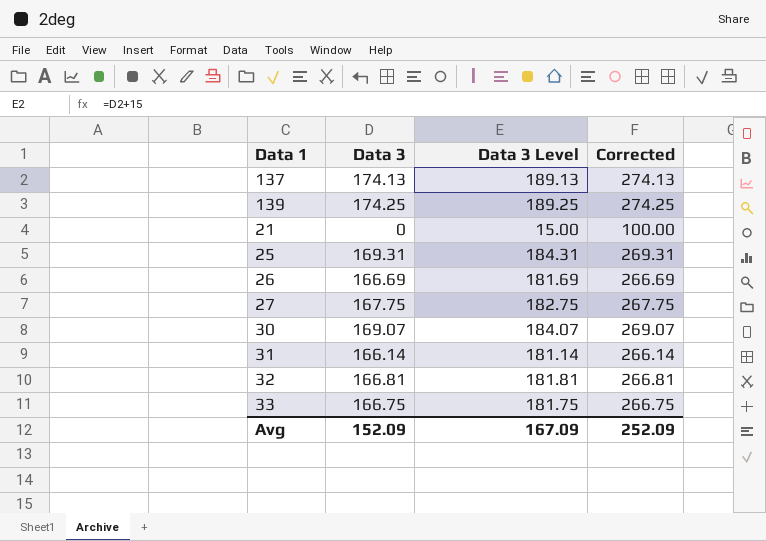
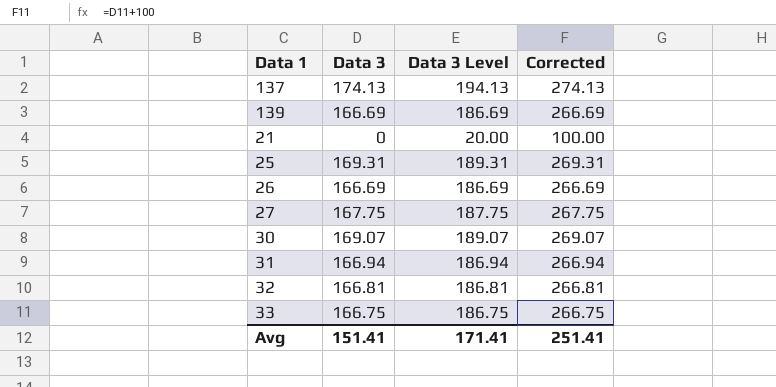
column Data 3 Level | formula: [Data 3] + 15 -> [Data 3] + 20
139 | Data 3: 174.25 -> 166.69
139 | Corrected: 274.25 -> 266.69
31 | Data 3: 166.14 -> 166.94
31 | Corrected: 266.14 -> 266.94
Avg | Data 3: 152.09 -> 151.41
Avg | Data 3 Level: 167.09 -> 171.41
Avg | Corrected: 252.09 -> 251.41

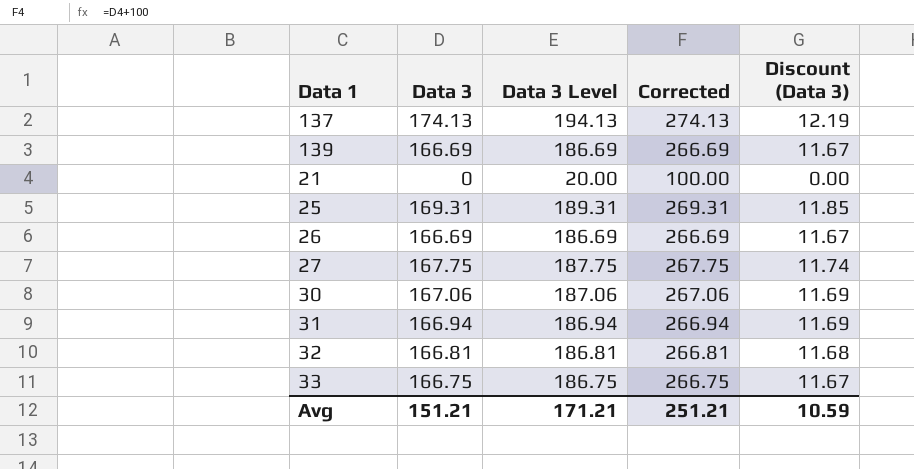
column Discount (Data 3) | formula: none -> [Data 3] * 0.07
30 | Data 3: 169.07 -> 167.06
30 | Data 3 Level: 189.07 -> 187.06
30 | Corrected: 269.07 -> 267.06
Avg | Data 3: 151.41 -> 151.21
Avg | Data 3 Level: 171.41 -> 171.21
Avg | Corrected: 251.41 -> 251.21

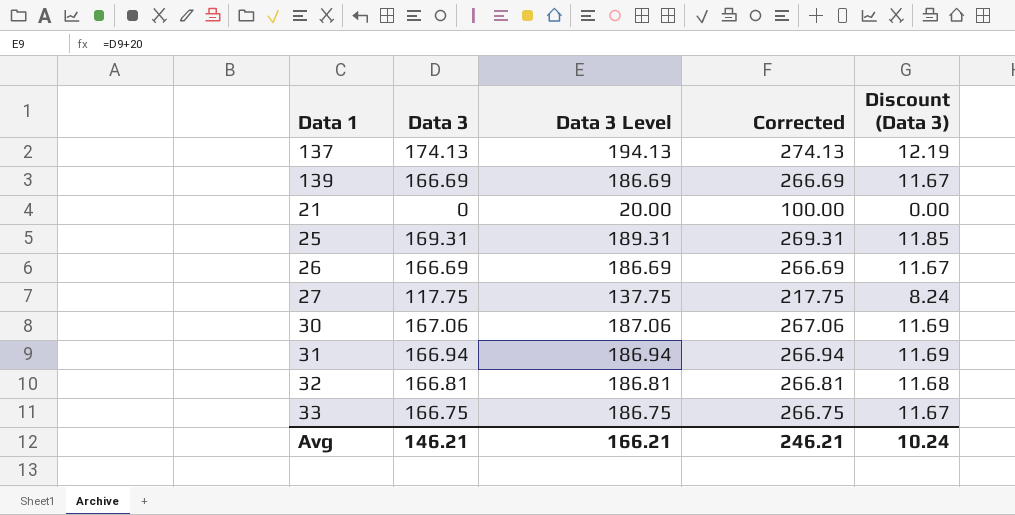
27 | Data 3: 167.75 -> 117.75
27 | Data 3 Level: 187.75 -> 137.75
27 | Corrected: 267.75 -> 217.75
27 | Discount (Data 3): 11.74 -> 8.24
Avg | Data 3: 151.21 -> 146.21
Avg | Data 3 Level: 171.21 -> 166.21
Avg | Corrected: 251.21 -> 246.21
Avg | Discount (Data 3): 10.59 -> 10.24

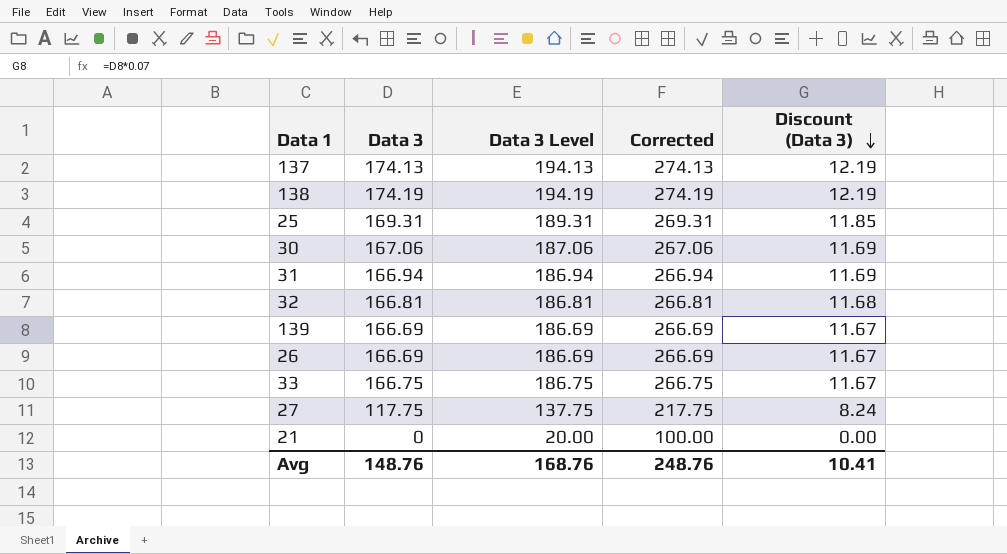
row order: none -> Discount (Data 3) descending
row 138: none -> 174.19 | 194.19 | 274.19 | 12.19
Avg | Data 3: 146.21 -> 148.76
Avg | Data 3 Level: 166.21 -> 168.76
Avg | Corrected: 246.21 -> 248.76
Avg | Discount (Data 3): 10.24 -> 10.41

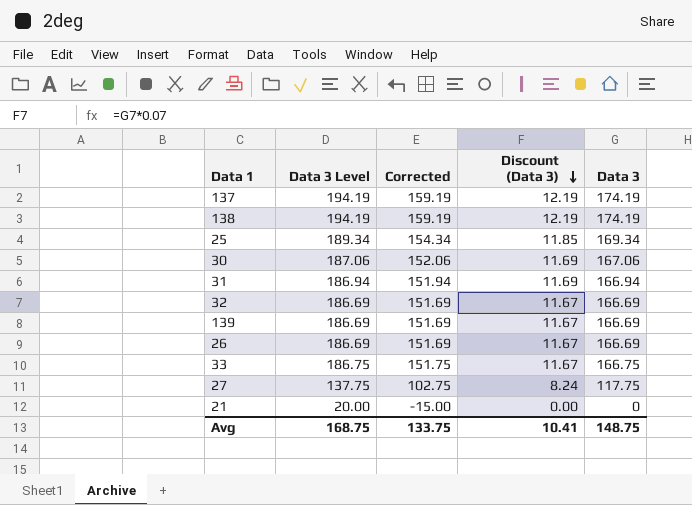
column Corrected | formula: [Data 3] + 100 -> [Data 3] - 15
column Data 3 | position: 2 -> 5
137 | Data 3 Level: 194.13 -> 194.19
137 | Data 3: 174.13 -> 174.19
25 | Data 3 Level: 189.31 -> 189.34
25 | Data 3: 169.31 -> 169.34
32 | Data 3 Level: 186.81 -> 186.69
32 | Discount (Data 3): 11.68 -> 11.67
32 | Data 3: 166.81 -> 166.69
Avg | Data 3 Level: 168.76 -> 168.75
Avg | Corrected: 248.76 -> 133.75
Avg | Data 3: 148.76 -> 148.75

